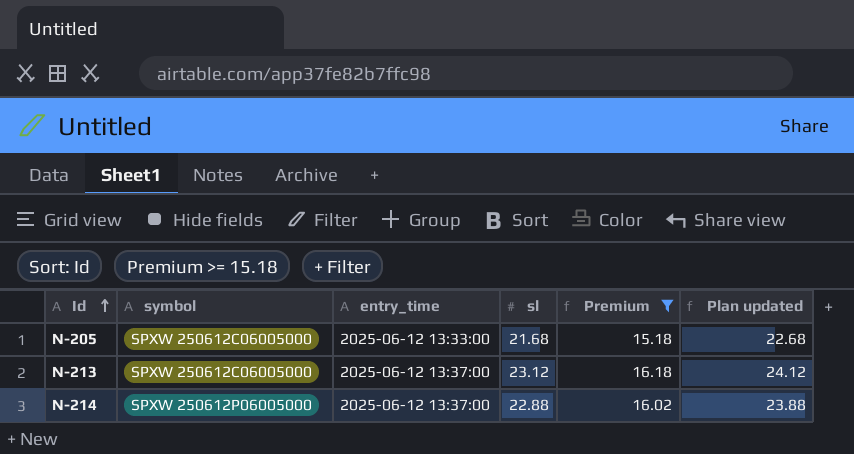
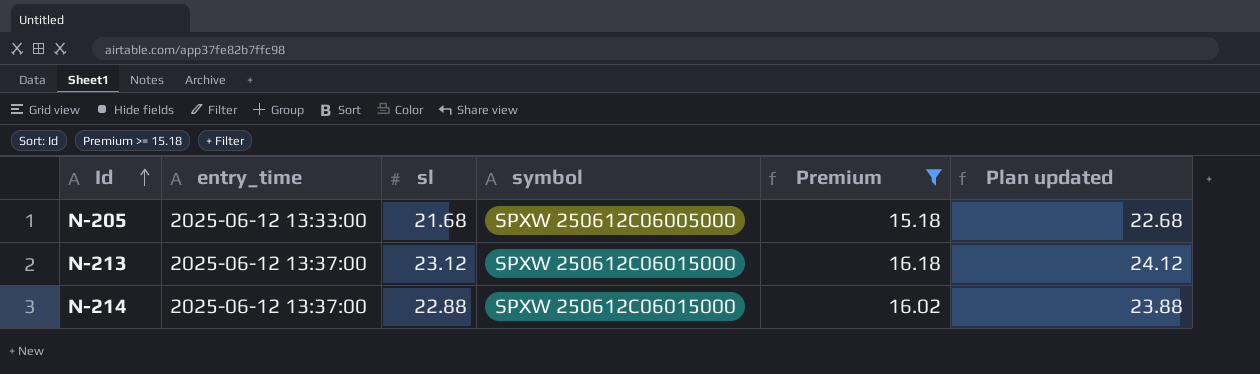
column symbol | position: 2 -> 4
N-213 | symbol: SPXW 250612C06005000 -> SPXW 250612C06015000
N-214 | symbol: SPXW 250612P06005000 -> SPXW 250612C06015000

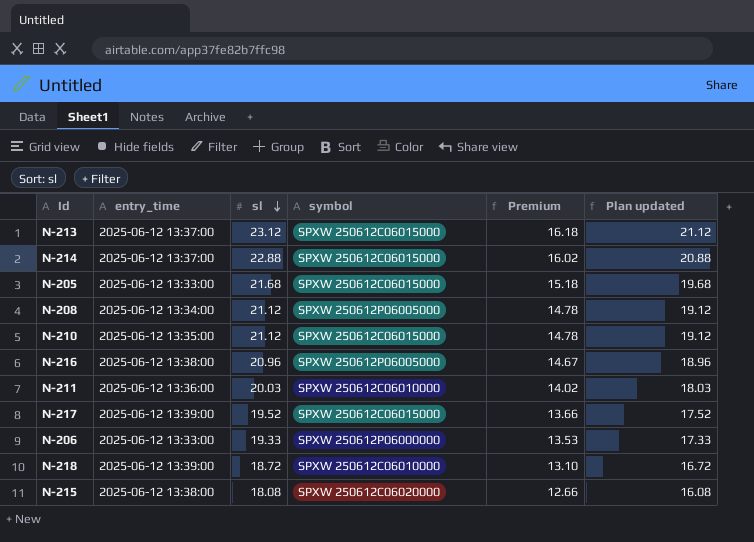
filter: Premium >= 15.18 -> none
row order: Id ascending -> sl descending
column Plan updated | formula: [sl] + 1 -> [sl] - 2
N-205 | symbol: SPXW 250612C06005000 -> SPXW 250612C06015000

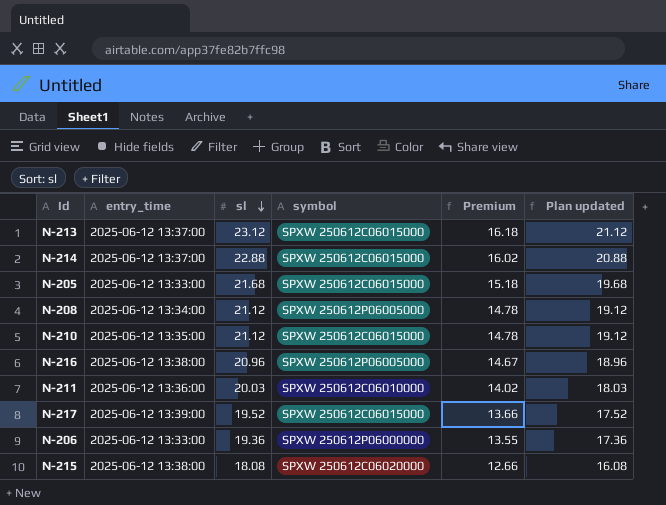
row N-218: 2025-06-12 13:39:00 | 18.72 | SPXW 250612C06010000 | 13.10 | 16.72 -> none
N-206 | sl: 19.33 -> 19.36
N-206 | Premium: 13.53 -> 13.55
N-206 | Plan updated: 17.33 -> 17.36

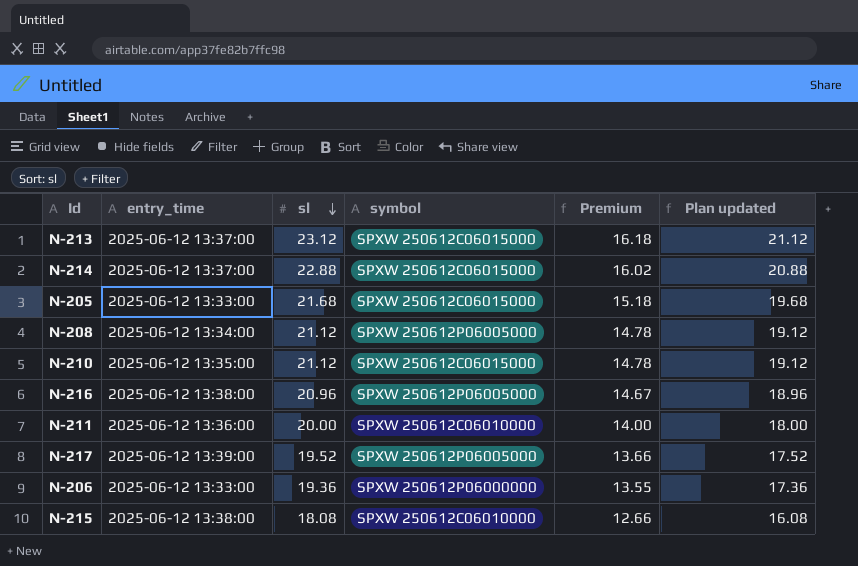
N-211 | sl: 20.03 -> 20.00
N-211 | Premium: 14.02 -> 14.00
N-211 | Plan updated: 18.03 -> 18.00
N-217 | symbol: SPXW 250612C06015000 -> SPXW 250612P06005000
N-215 | symbol: SPXW 250612C06020000 -> SPXW 250612C06010000

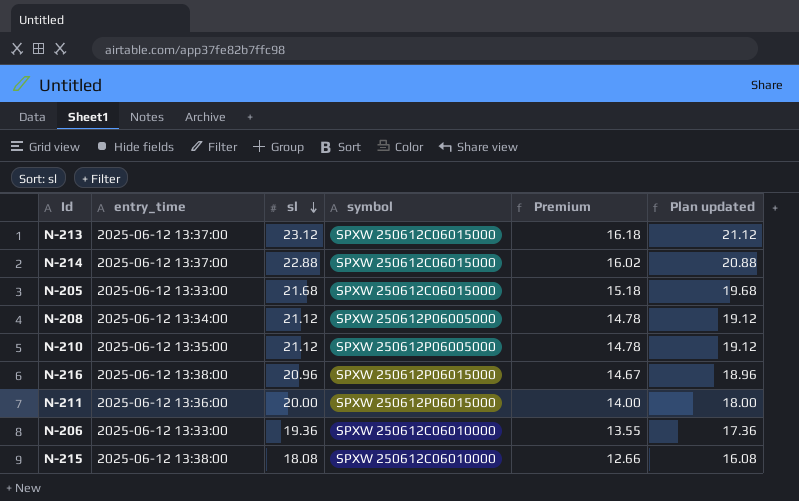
row N-217: 2025-06-12 13:39:00 | 19.52 | SPXW 250612P06005000 | 13.66 | 17.52 -> none
N-210 | symbol: SPXW 250612C06015000 -> SPXW 250612P06005000
N-216 | symbol: SPXW 250612P06005000 -> SPXW 250612P06015000
N-211 | symbol: SPXW 250612C06010000 -> SPXW 250612P06015000
N-206 | symbol: SPXW 250612P06000000 -> SPXW 250612C06010000

